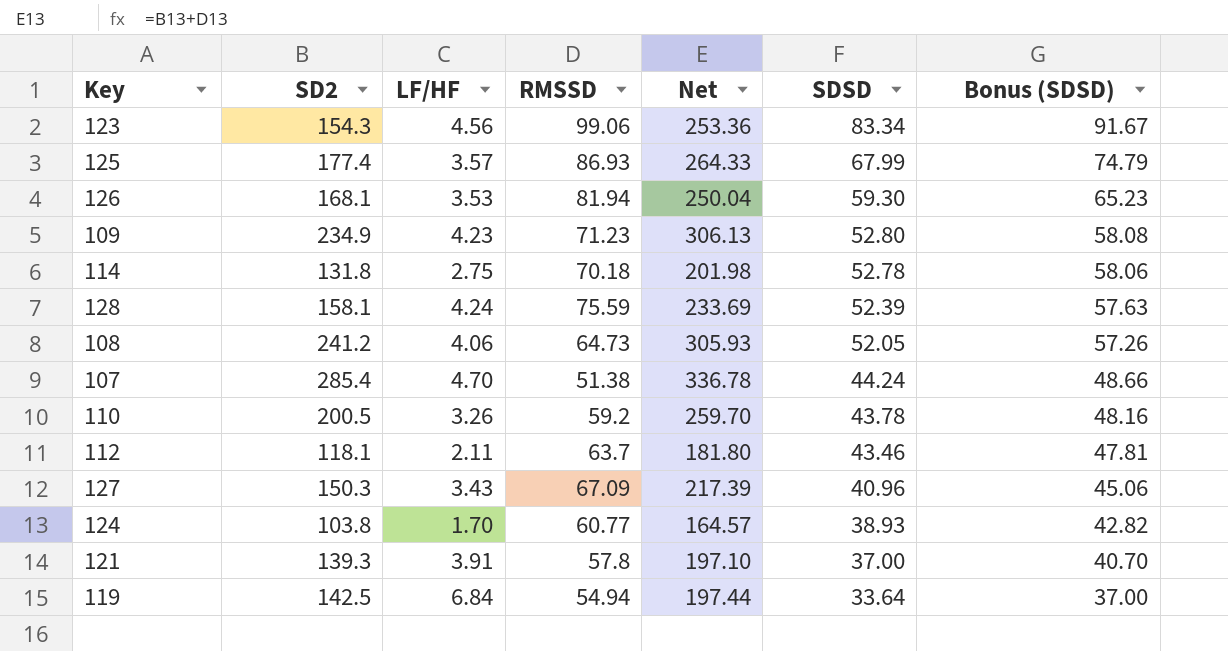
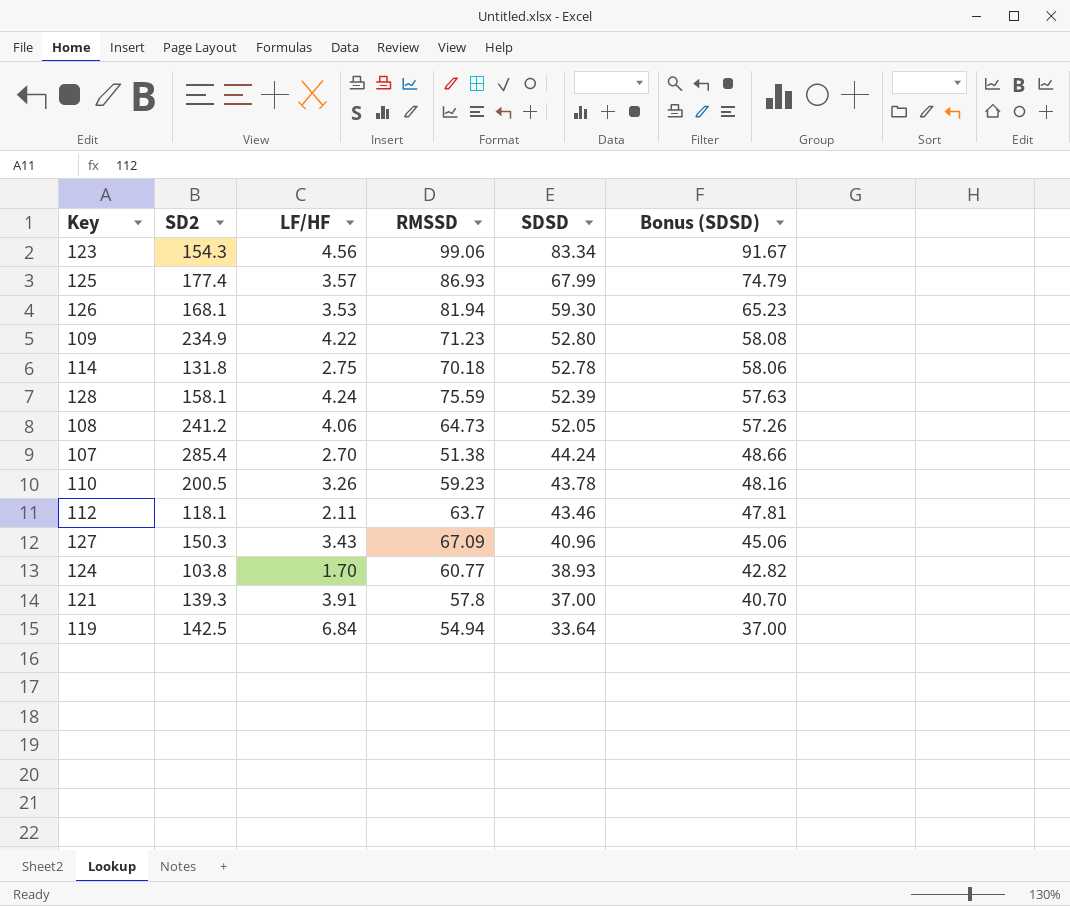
column Net | formula: [SD2] + [RMSSD] -> none
109 | LF/HF: 4.23 -> 4.22
107 | LF/HF: 4.70 -> 2.70
110 | RMSSD: 59.2 -> 59.23

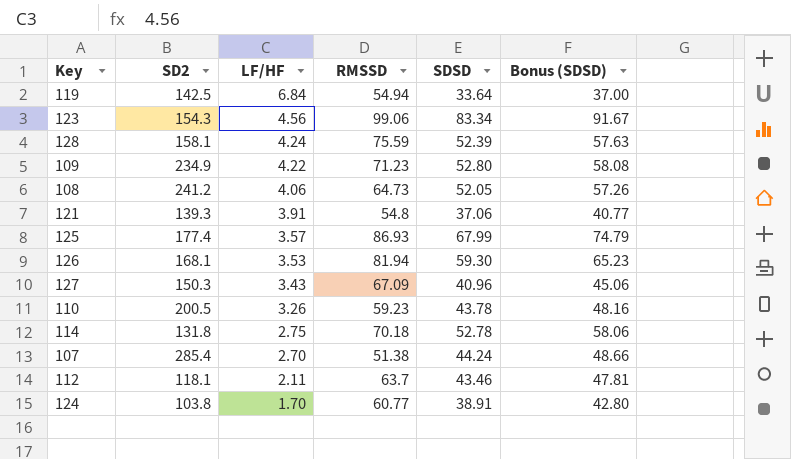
row order: SDSD descending -> LF/HF descending
121 | RMSSD: 57.8 -> 54.8
121 | SDSD: 37.00 -> 37.06
121 | Bonus (SDSD): 40.70 -> 40.77
124 | SDSD: 38.93 -> 38.91
124 | Bonus (SDSD): 42.82 -> 42.80

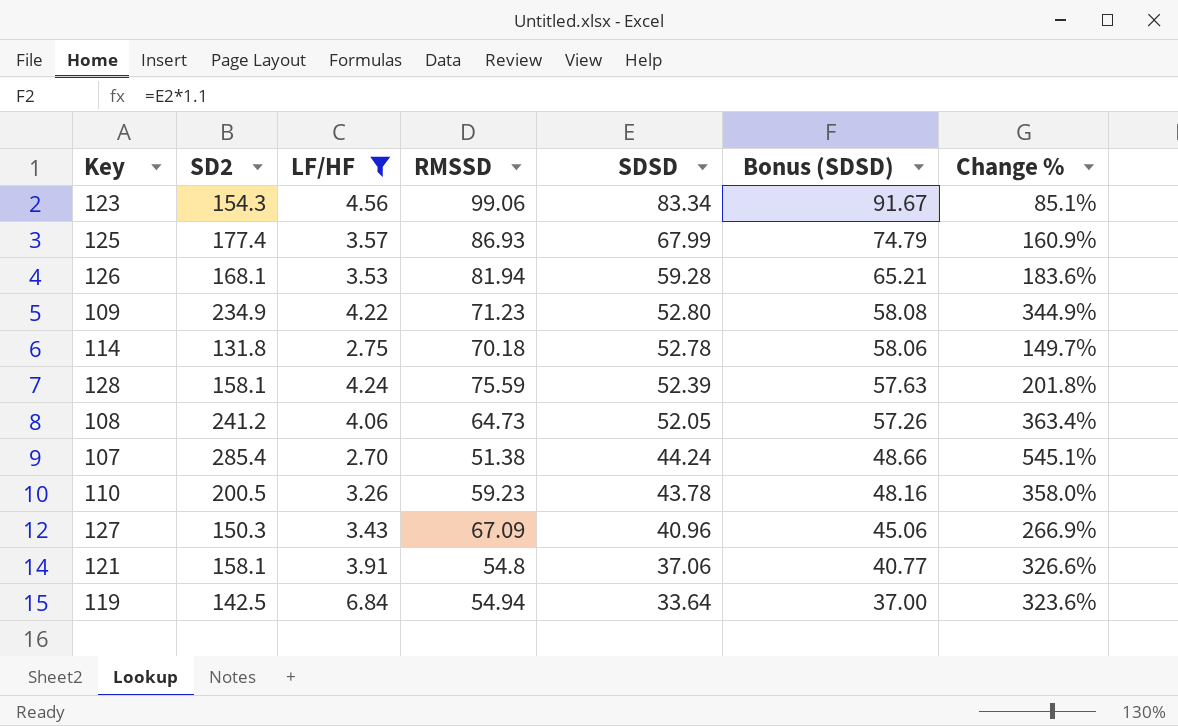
filter: none -> LF/HF >= 2.70
row order: LF/HF descending -> SDSD descending
column Change % | formula: none -> ([SD2] - [SDSD]) / [SDSD]
126 | SDSD: 59.30 -> 59.28
126 | Bonus (SDSD): 65.23 -> 65.21
121 | SD2: 139.3 -> 158.1

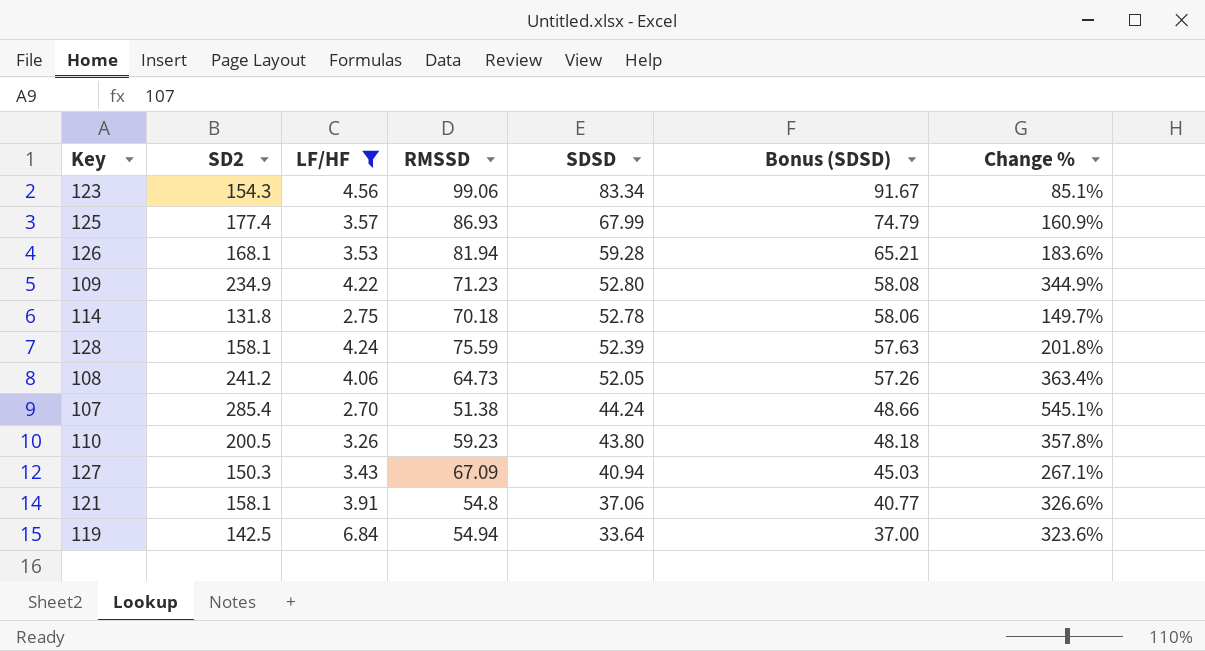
110 | SDSD: 43.78 -> 43.80
110 | Bonus (SDSD): 48.16 -> 48.18
110 | Change %: 358.0% -> 357.8%
127 | SDSD: 40.96 -> 40.94
127 | Bonus (SDSD): 45.06 -> 45.03
127 | Change %: 266.9% -> 267.1%

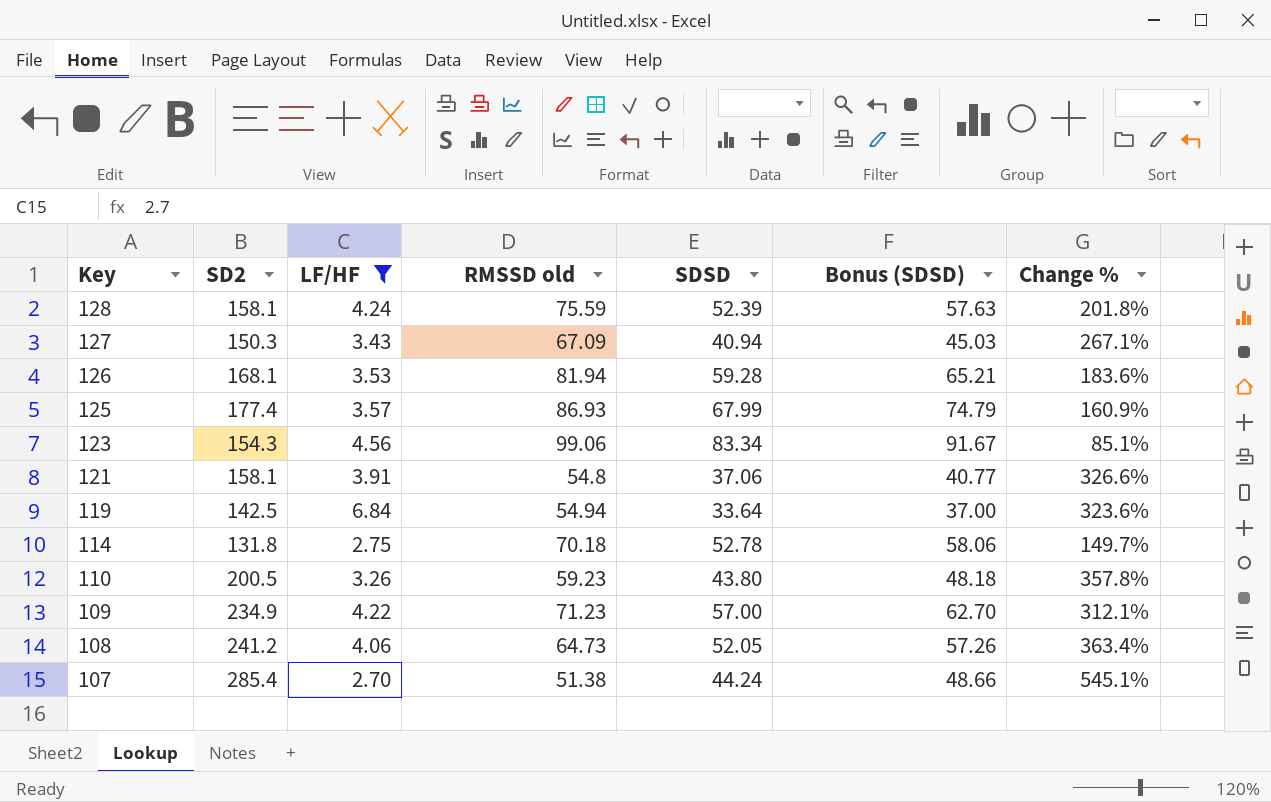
row order: SDSD descending -> Key descending
column name: RMSSD -> RMSSD old
109 | SDSD: 52.80 -> 57.00
109 | Bonus (SDSD): 58.08 -> 62.70
109 | Change %: 344.9% -> 312.1%

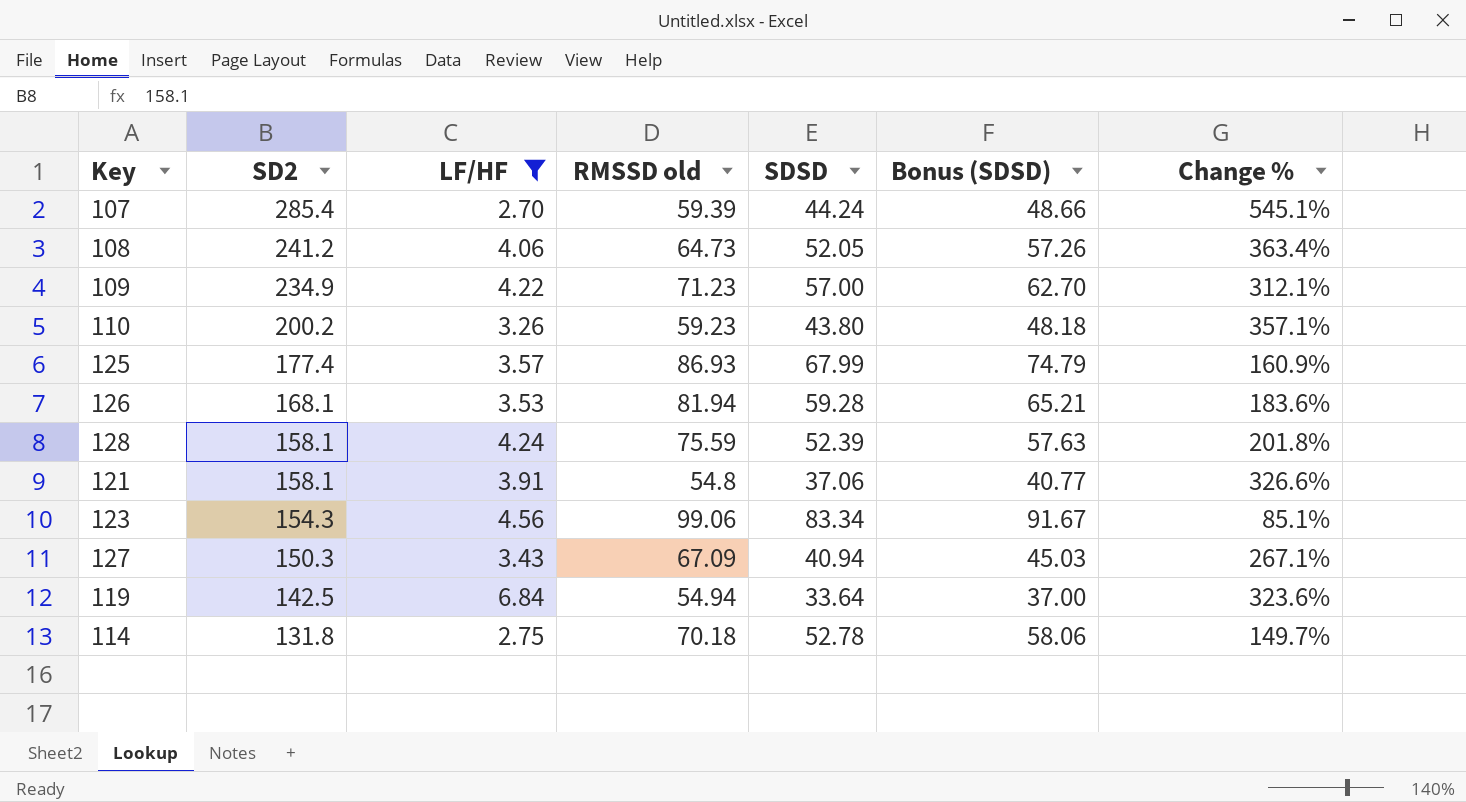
row order: Key descending -> SD2 descending
107 | RMSSD old: 51.38 -> 59.39
110 | SD2: 200.5 -> 200.2
110 | Change %: 357.8% -> 357.1%

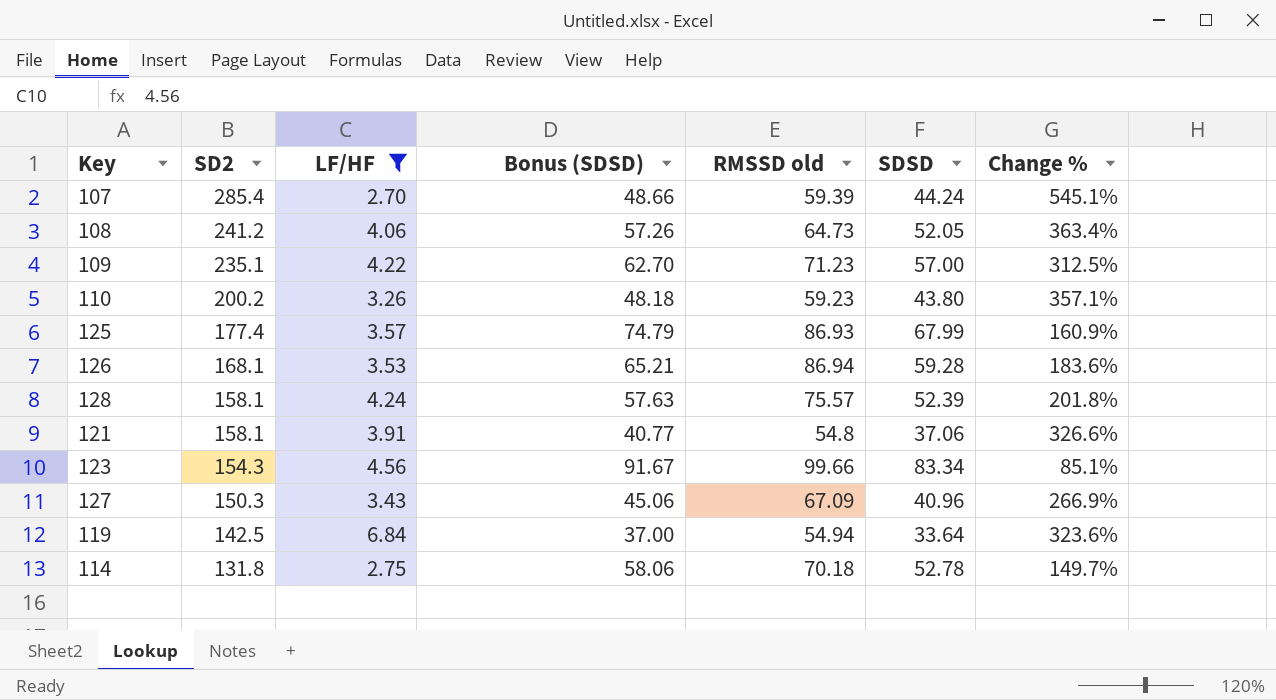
column Bonus (SDSD) | position: 6 -> 4
109 | SD2: 234.9 -> 235.1
109 | Change %: 312.1% -> 312.5%
126 | RMSSD old: 81.94 -> 86.94
128 | RMSSD old: 75.59 -> 75.57
123 | RMSSD old: 99.06 -> 99.66
127 | Bonus (SDSD): 45.03 -> 45.06
127 | SDSD: 40.94 -> 40.96
127 | Change %: 267.1% -> 266.9%

